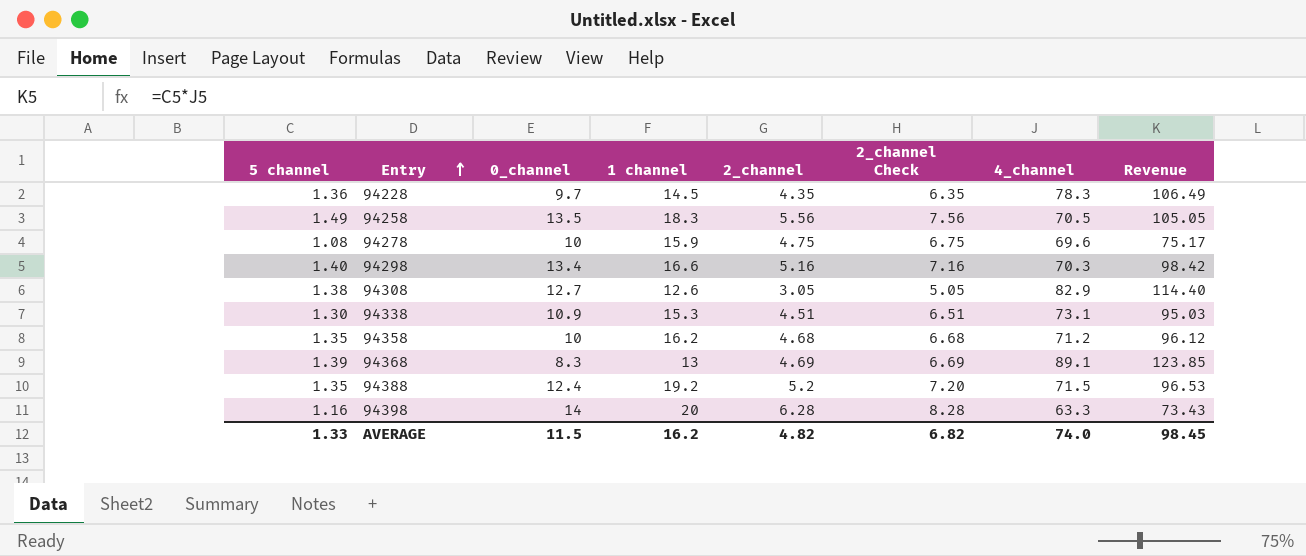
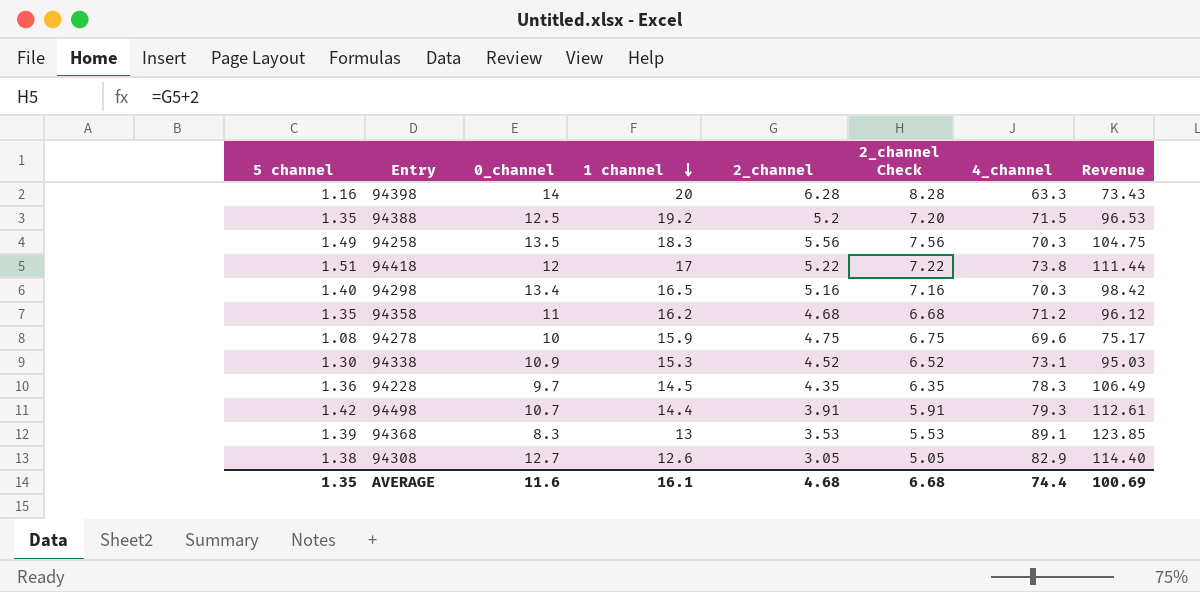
row order: Entry ascending -> 1 channel descending
94388 | 0_channel: 12.4 -> 12.5
94258 | 4_channel: 70.5 -> 70.3
94258 | Revenue: 105.05 -> 104.75
row 94418: none -> 1.51 | 12 | 17 | 5.22 | 7.22 | 73.8 | 111.44
94298 | 1 channel: 16.6 -> 16.5
94358 | 0_channel: 10 -> 11
94338 | 2_channel: 4.51 -> 4.52
94338 | 2_channel Check: 6.51 -> 6.52
row 94498: none -> 1.42 | 10.7 | 14.4 | 3.91 | 5.91 | 79.3 | 112.61
94368 | 2_channel: 4.69 -> 3.53
94368 | 2_channel Check: 6.69 -> 5.53
AVERAGE | 5 channel: 1.33 -> 1.35
AVERAGE | 0_channel: 11.5 -> 11.6
AVERAGE | 1 channel: 16.2 -> 16.1
AVERAGE | 2_channel: 4.82 -> 4.68
AVERAGE | 2_channel Check: 6.82 -> 6.68
AVERAGE | 4_channel: 74.0 -> 74.4
AVERAGE | Revenue: 98.45 -> 100.69

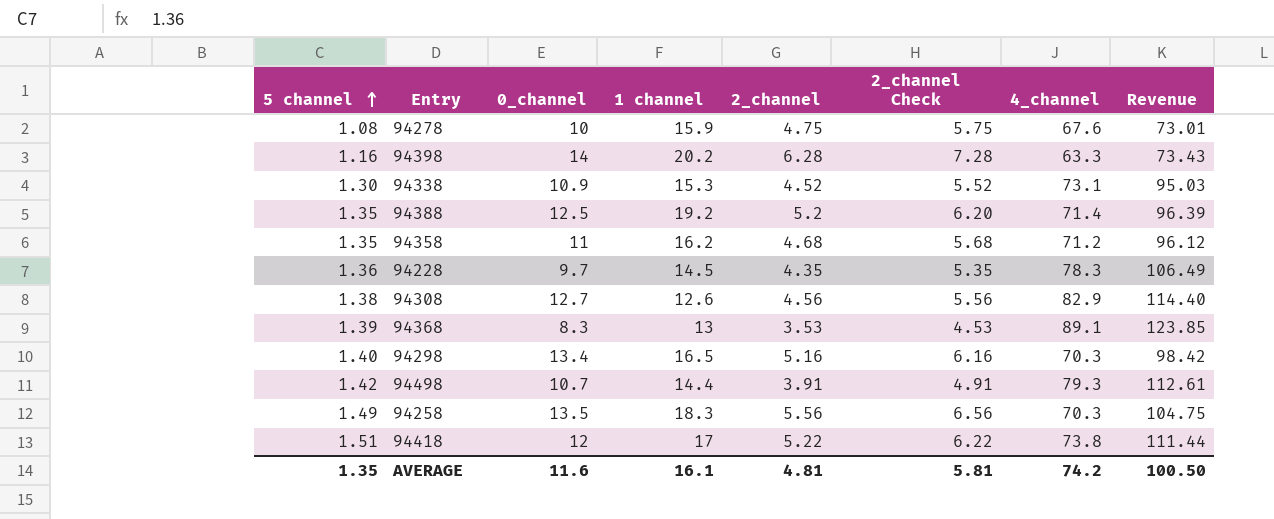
row order: 1 channel descending -> 5 channel ascending
column 2_channel Check | formula: [2_channel] + 2 -> [2_channel] + 1
94278 | 4_channel: 69.6 -> 67.6
94278 | Revenue: 75.17 -> 73.01
94398 | 1 channel: 20 -> 20.2
94388 | 4_channel: 71.5 -> 71.4
94388 | Revenue: 96.53 -> 96.39
94308 | 2_channel: 3.05 -> 4.56
AVERAGE | 2_channel: 4.68 -> 4.81
AVERAGE | 2_channel Check: 6.68 -> 5.81
AVERAGE | 4_channel: 74.4 -> 74.2
AVERAGE | Revenue: 100.69 -> 100.50

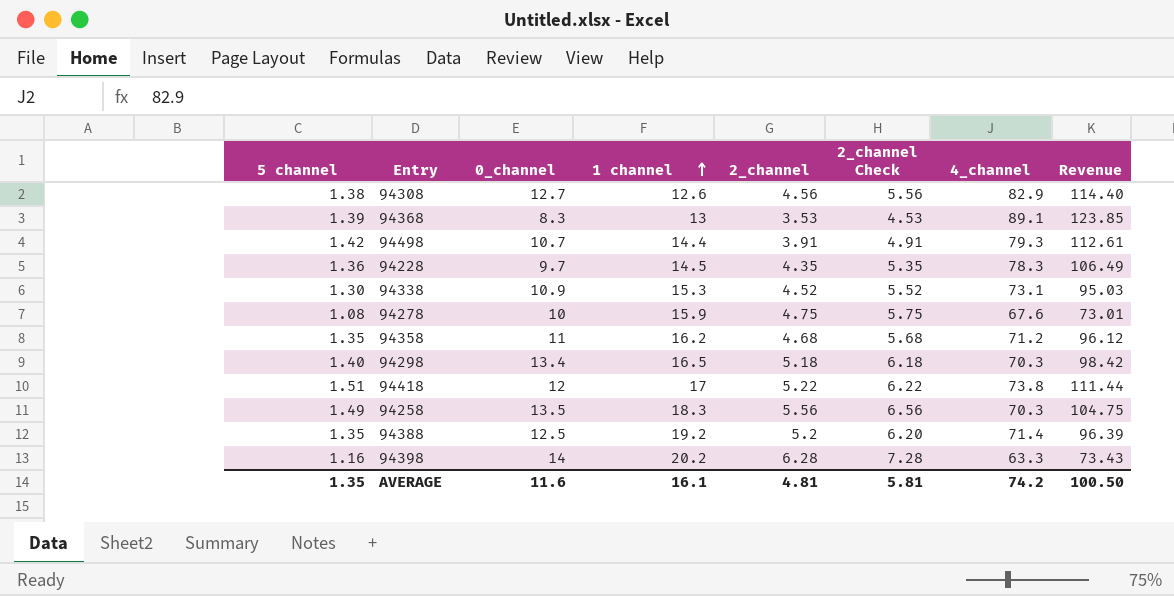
row order: 5 channel ascending -> 1 channel ascending
94298 | 2_channel: 5.16 -> 5.18
94298 | 2_channel Check: 6.16 -> 6.18

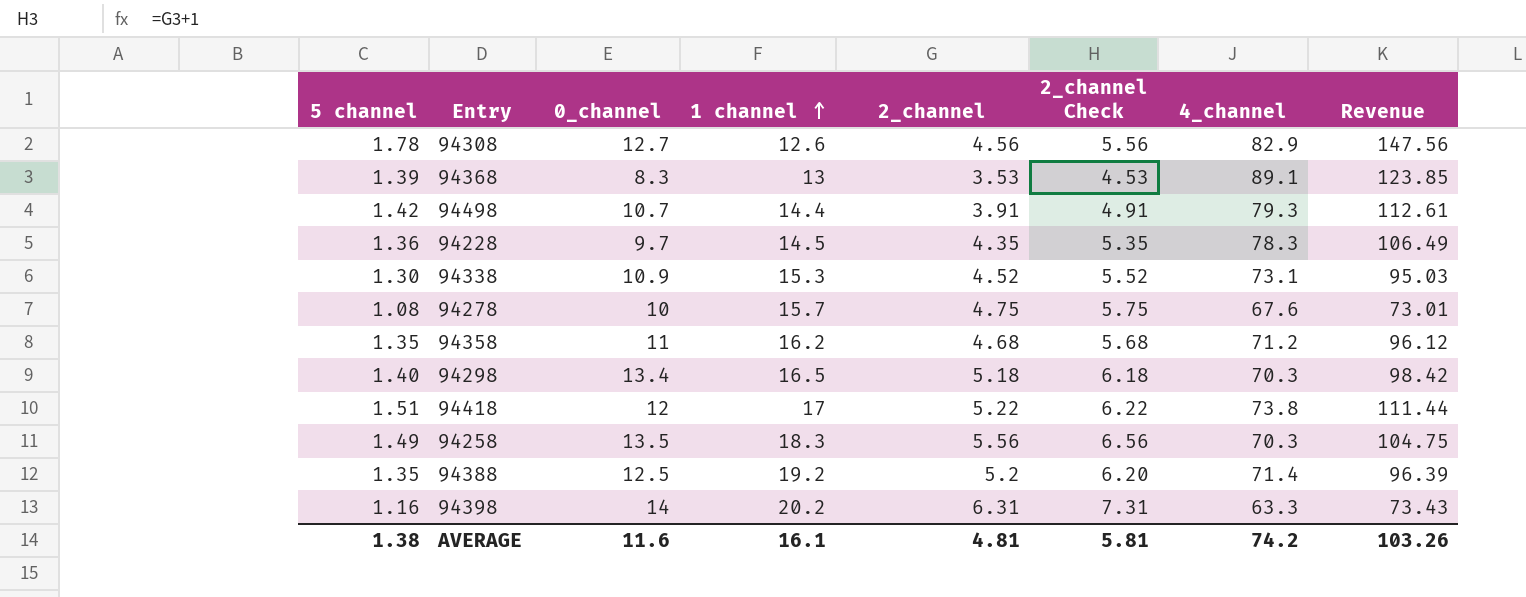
94308 | 5 channel: 1.38 -> 1.78
94308 | Revenue: 114.40 -> 147.56
94278 | 1 channel: 15.9 -> 15.7
94398 | 2_channel: 6.28 -> 6.31
94398 | 2_channel Check: 7.28 -> 7.31
AVERAGE | 5 channel: 1.35 -> 1.38
AVERAGE | Revenue: 100.50 -> 103.26

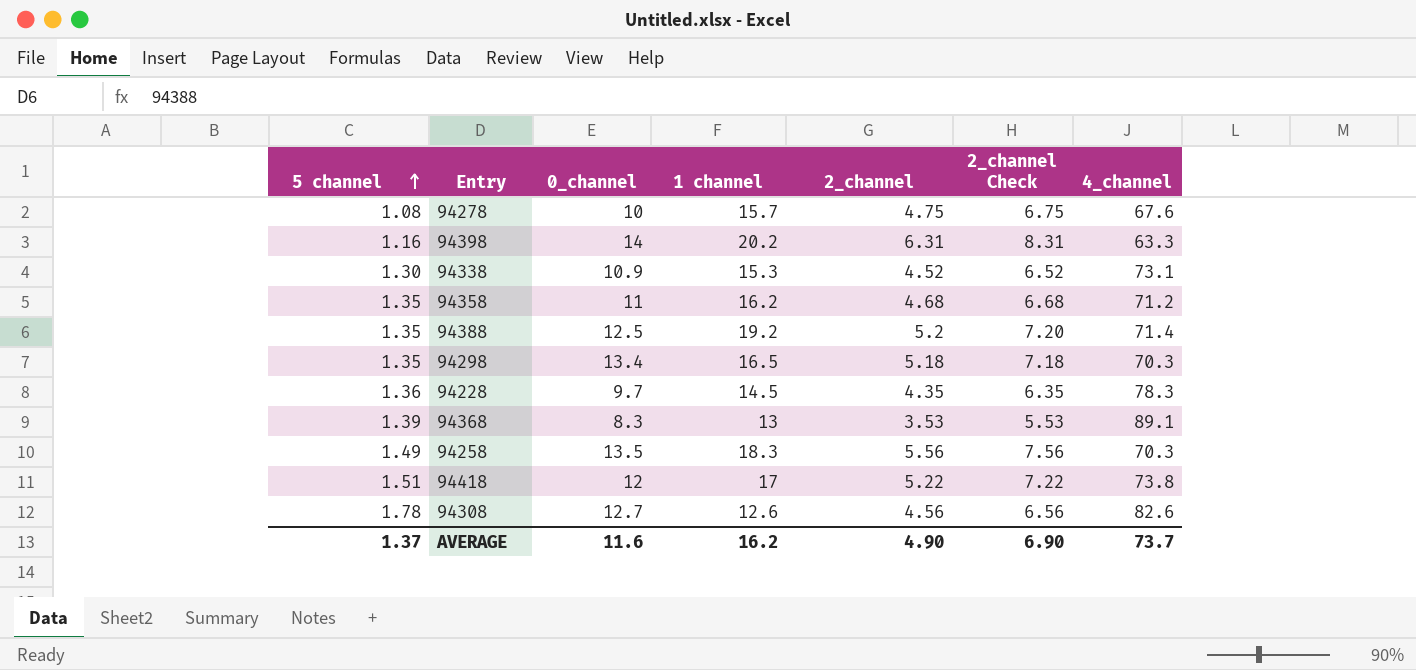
row order: 1 channel ascending -> 5 channel ascending
column Revenue | formula: [5 channel] * [4_channel] -> none
column 2_channel Check | formula: [2_channel] + 1 -> [2_channel] + 2
row 94498: 1.42 | 10.7 | 14.4 | 3.91 | 4.91 | 79.3 | 112.61 -> none
94298 | 5 channel: 1.40 -> 1.35
94308 | 4_channel: 82.9 -> 82.6
AVERAGE | 5 channel: 1.38 -> 1.37
AVERAGE | 1 channel: 16.1 -> 16.2
AVERAGE | 2_channel: 4.81 -> 4.90
AVERAGE | 2_channel Check: 5.81 -> 6.90
AVERAGE | 4_channel: 74.2 -> 73.7

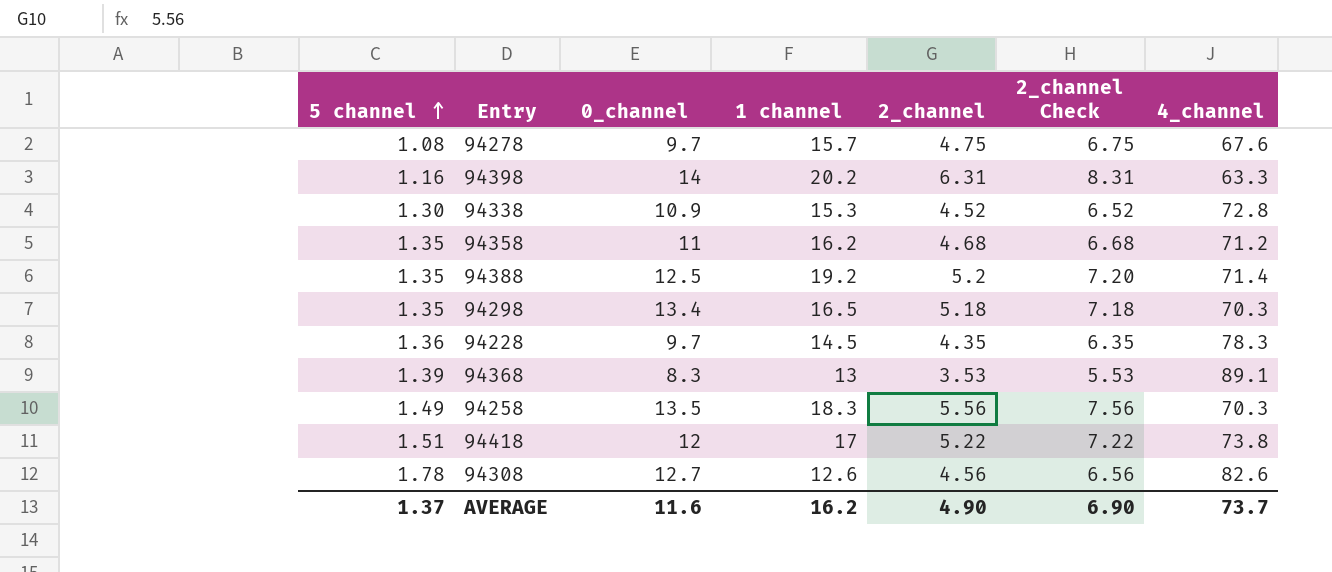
94278 | 0_channel: 10 -> 9.7
94338 | 4_channel: 73.1 -> 72.8

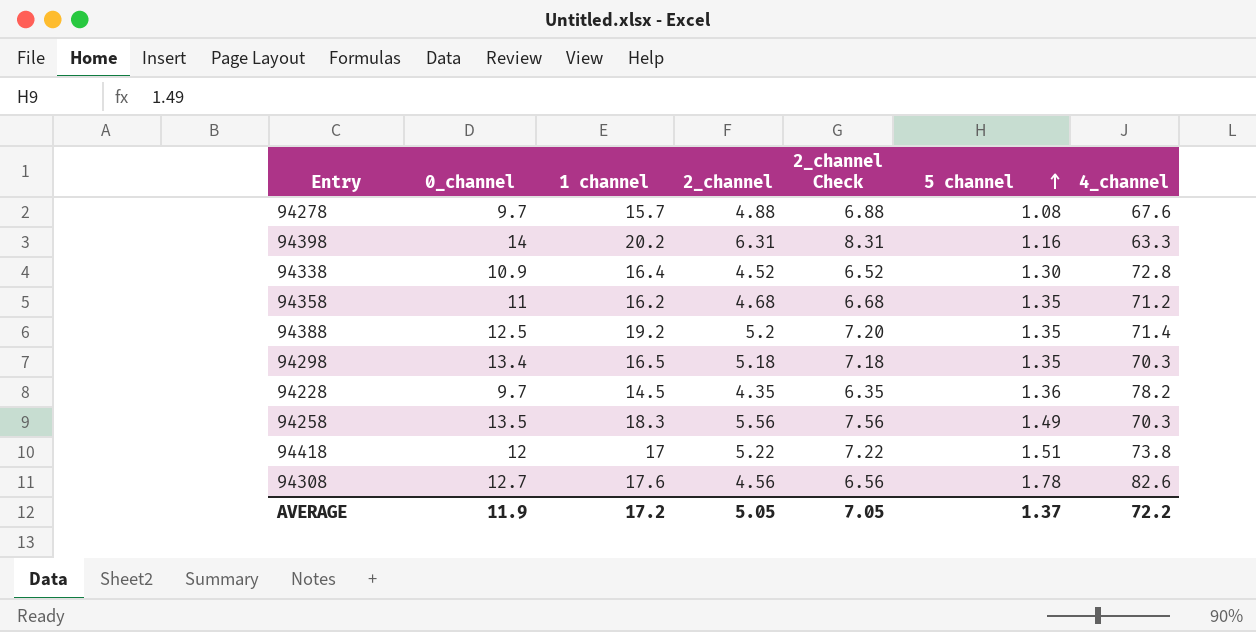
column 5 channel | position: 1 -> 6
row 94368: 1.39 | 8.3 | 13 | 3.53 | 5.53 | 89.1 -> none
94278 | 2_channel: 4.75 -> 4.88
94278 | 2_channel Check: 6.75 -> 6.88
94338 | 1 channel: 15.3 -> 16.4
94228 | 4_channel: 78.3 -> 78.2
94308 | 1 channel: 12.6 -> 17.6
AVERAGE | 0_channel: 11.6 -> 11.9
AVERAGE | 1 channel: 16.2 -> 17.2
AVERAGE | 2_channel: 4.90 -> 5.05
AVERAGE | 2_channel Check: 6.90 -> 7.05
AVERAGE | 4_channel: 73.7 -> 72.2

